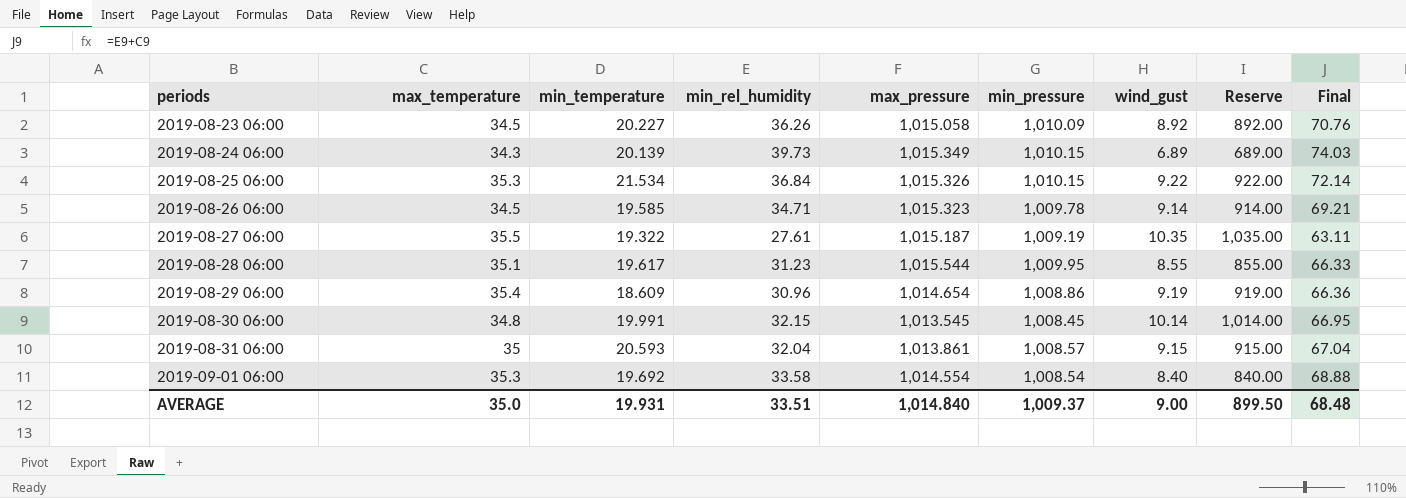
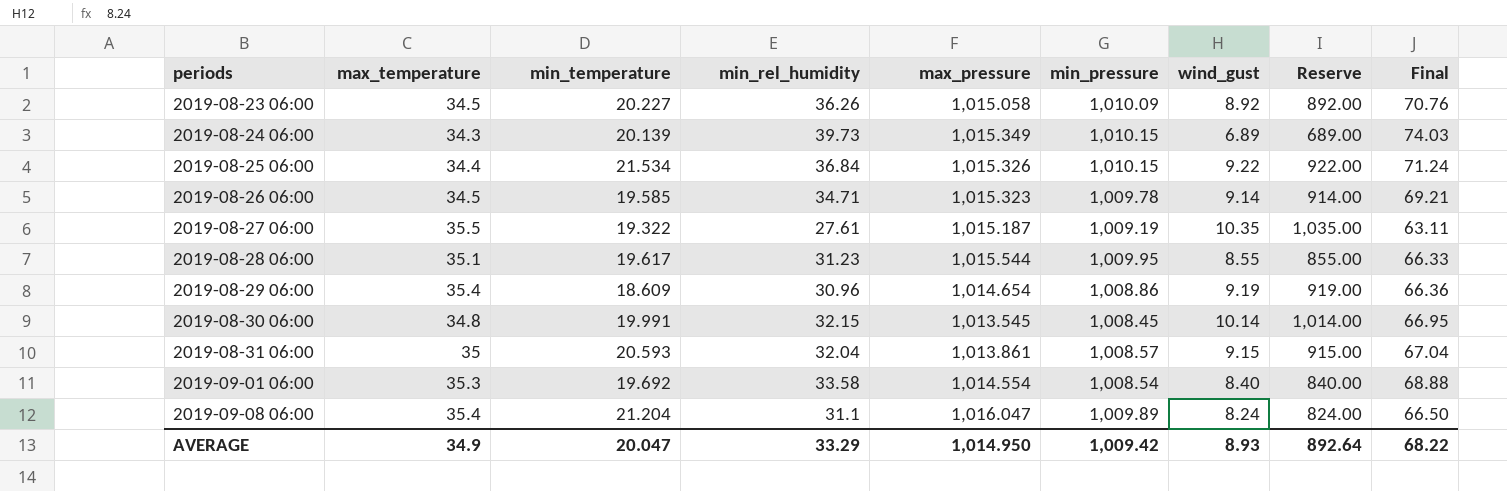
2019-08-25 06:00 | max_temperature: 35.3 -> 34.4
2019-08-25 06:00 | Final: 72.14 -> 71.24
row 2019-09-08 06:00: none -> 35.4 | 21.204 | 31.1 | 1,016.047 | 1,009.89 | 8.24 | 824.00 | 66.50
AVERAGE | max_temperature: 35.0 -> 34.9
AVERAGE | min_temperature: 19.931 -> 20.047
AVERAGE | min_rel_humidity: 33.51 -> 33.29
AVERAGE | max_pressure: 1,014.840 -> 1,014.950
AVERAGE | min_pressure: 1,009.37 -> 1,009.42
AVERAGE | wind_gust: 9.00 -> 8.93
AVERAGE | Reserve: 899.50 -> 892.64
AVERAGE | Final: 68.48 -> 68.22

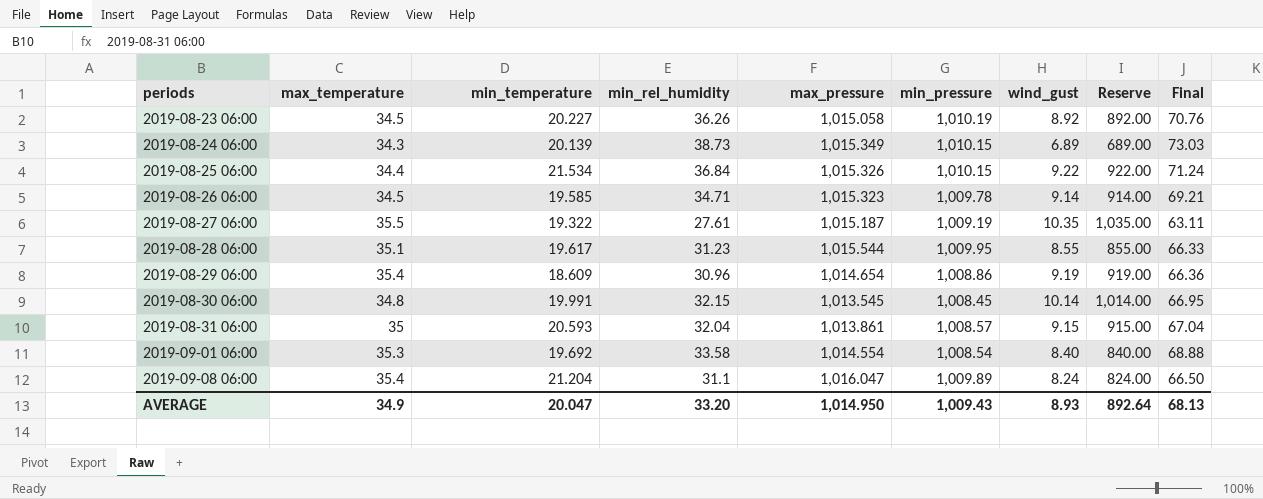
2019-08-23 06:00 | min_pressure: 1,010.09 -> 1,010.19
2019-08-24 06:00 | min_rel_humidity: 39.73 -> 38.73
2019-08-24 06:00 | Final: 74.03 -> 73.03
AVERAGE | min_rel_humidity: 33.29 -> 33.20
AVERAGE | min_pressure: 1,009.42 -> 1,009.43
AVERAGE | Final: 68.22 -> 68.13

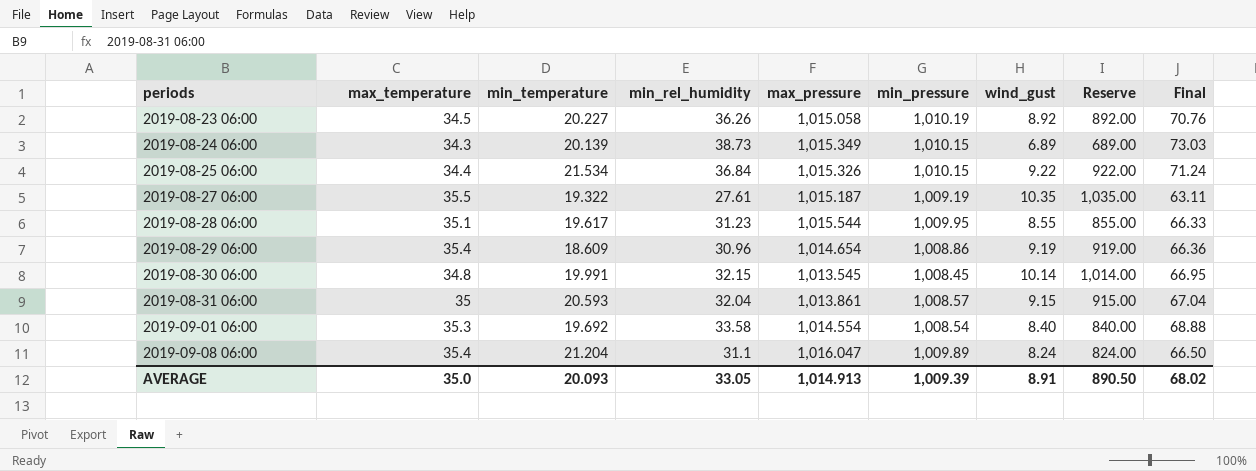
row 2019-08-26 06:00: 34.5 | 19.585 | 34.71 | 1,015.323 | 1,009.78 | 9.14 | 914.00 | 69.21 -> none
AVERAGE | max_temperature: 34.9 -> 35.0
AVERAGE | min_temperature: 20.047 -> 20.093
AVERAGE | min_rel_humidity: 33.20 -> 33.05
AVERAGE | max_pressure: 1,014.950 -> 1,014.913
AVERAGE | min_pressure: 1,009.43 -> 1,009.39
AVERAGE | wind_gust: 8.93 -> 8.91
AVERAGE | Reserve: 892.64 -> 890.50
AVERAGE | Final: 68.13 -> 68.02

